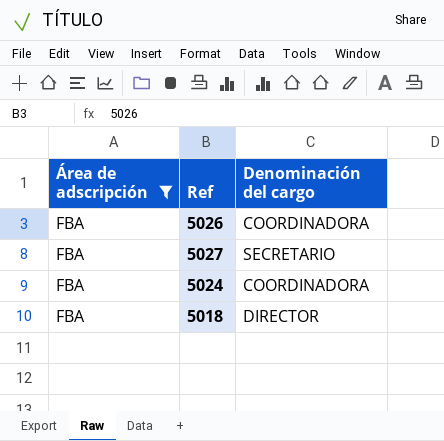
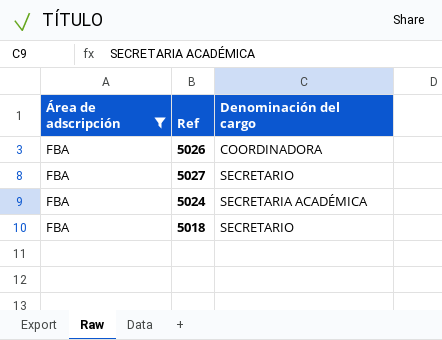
5024 | Denominación del cargo: COORDINADORA -> SECRETARIA ACADÉMICA
5018 | Denominación del cargo: DIRECTOR -> SECRETARIO

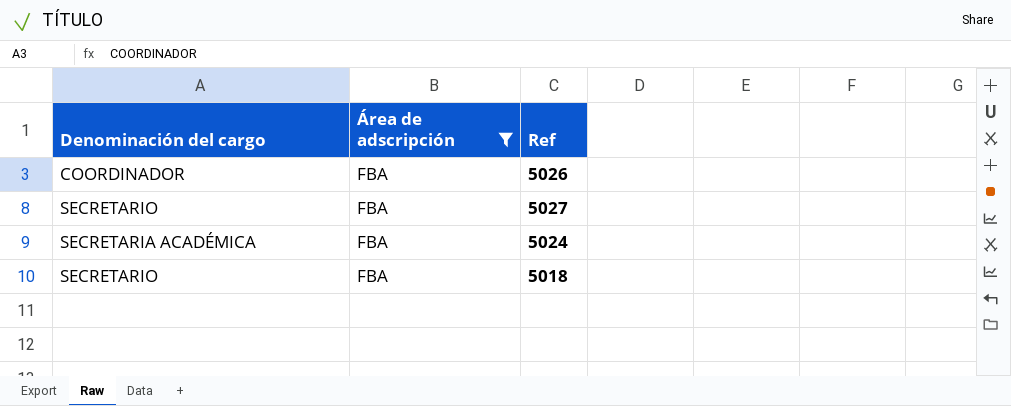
column Denominación del cargo | position: 3 -> 1
5026 | Denominación del cargo: COORDINADORA -> COORDINADOR

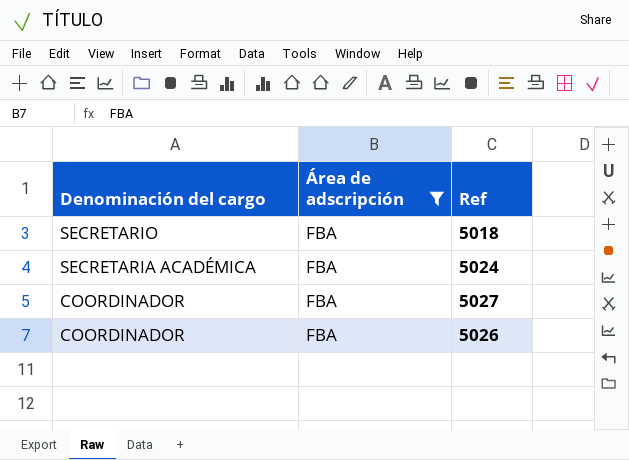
row order: none -> Denominación del cargo descending
5027 | Denominación del cargo: SECRETARIO -> COORDINADOR

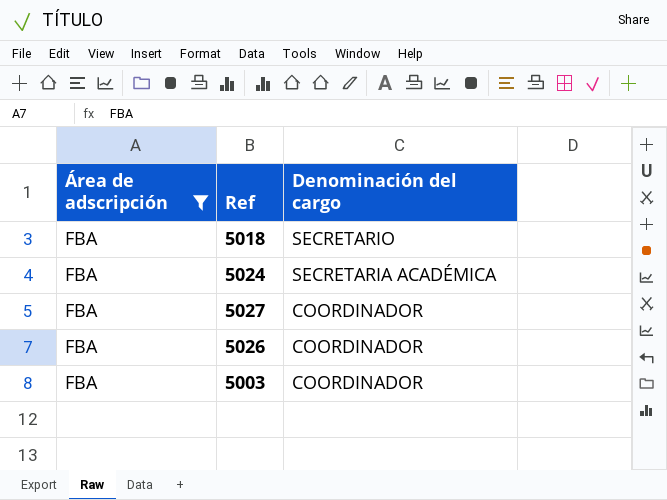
column Denominación del cargo | position: 1 -> 3
row 5003: none -> FBA | COORDINADOR

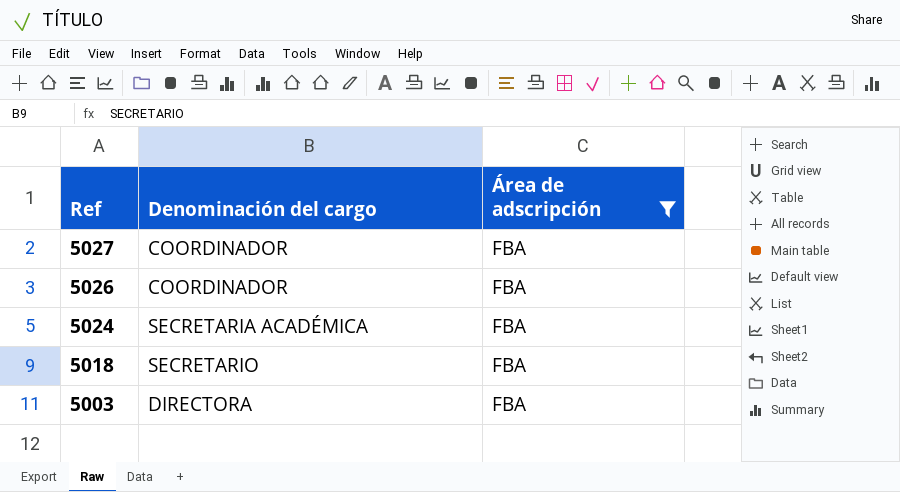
row order: Denominación del cargo descending -> Ref descending
column Área de adscripción | position: 1 -> 3
5003 | Denominación del cargo: COORDINADOR -> DIRECTORA

